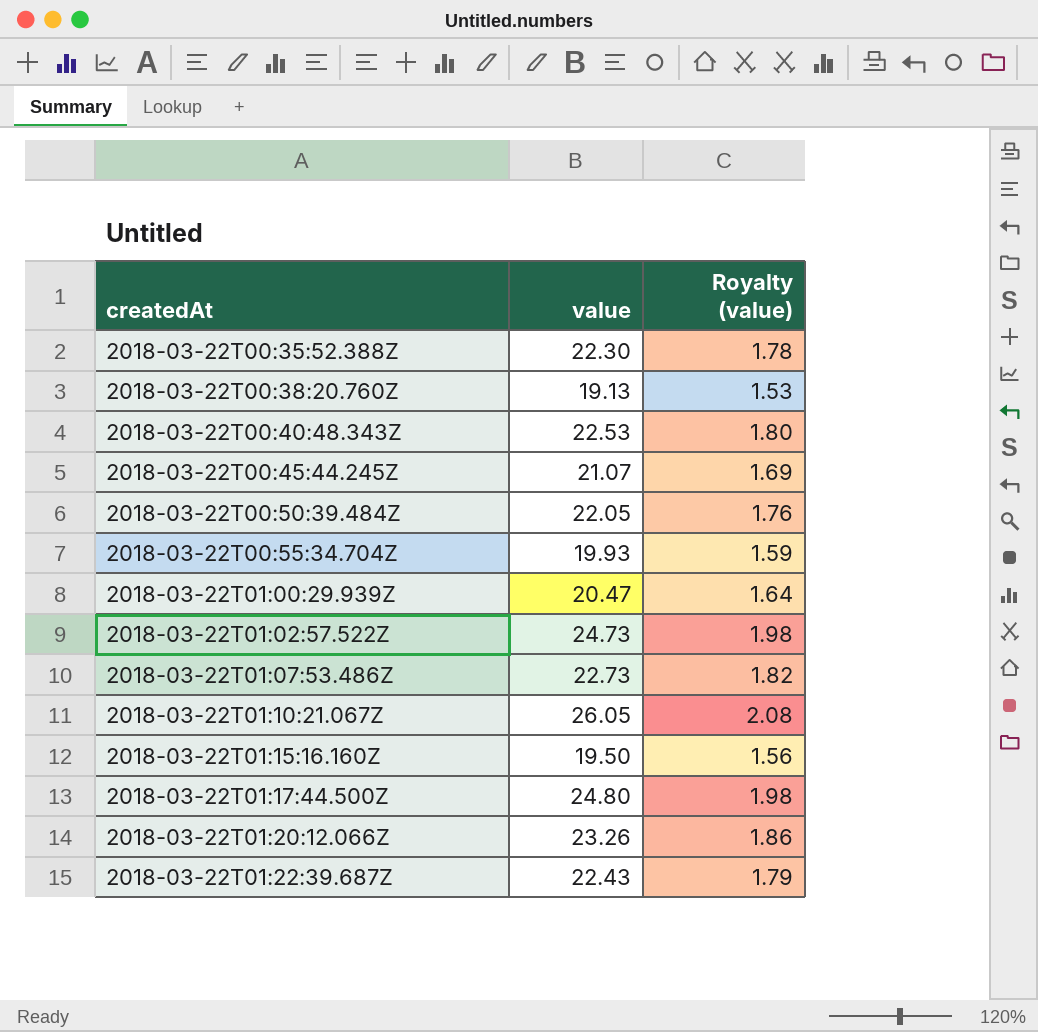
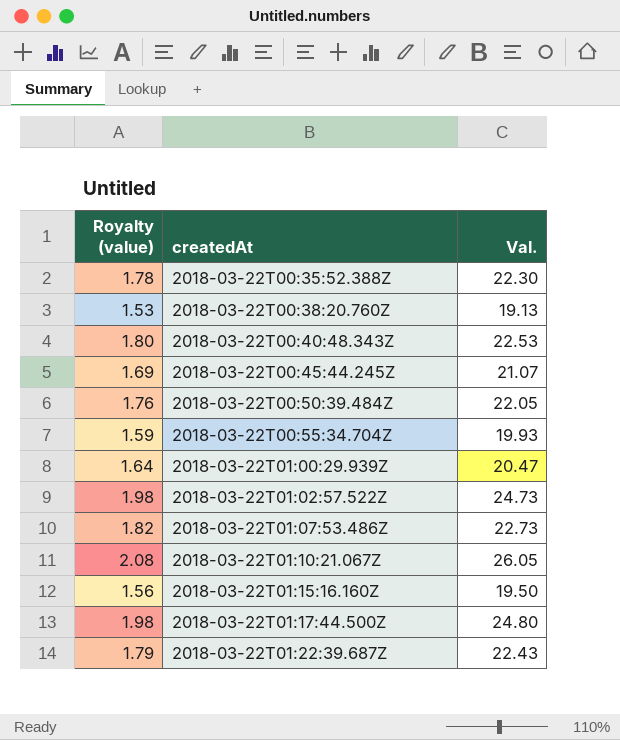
column Royalty (value) | position: 3 -> 1
column name: value -> Val.
row 2018-03-22T01:20:12.066Z: 23.26 | 1.86 -> none

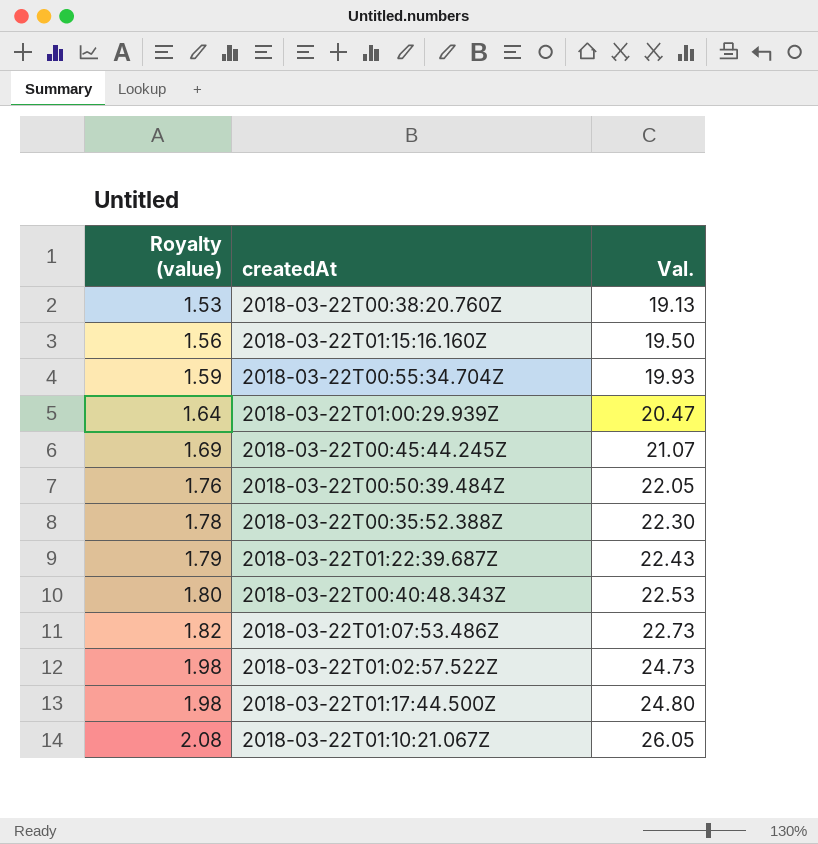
row order: createdAt ascending -> Royalty (value) ascending

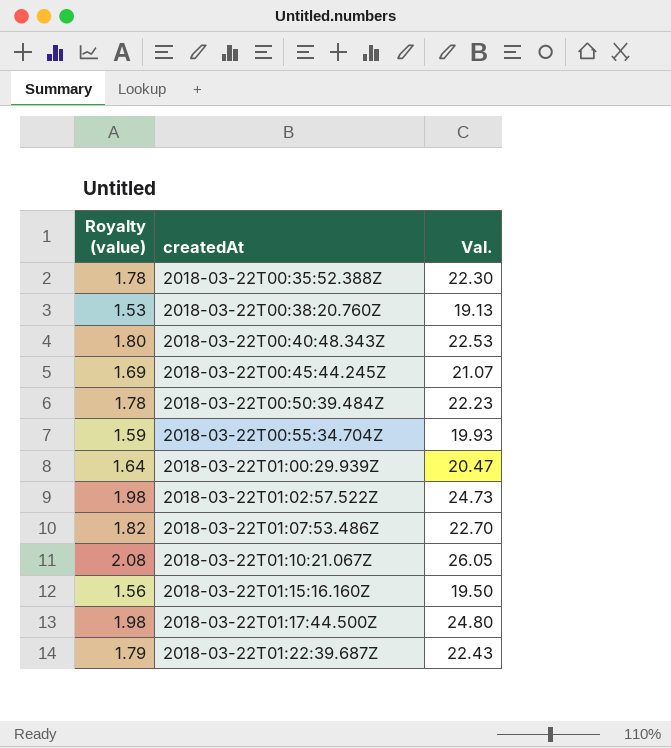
row order: Royalty (value) ascending -> createdAt ascending
2018-03-22T00:50:39.484Z | Royalty (value): 1.76 -> 1.78
2018-03-22T00:50:39.484Z | Val.: 22.05 -> 22.23
2018-03-22T01:07:53.486Z | Val.: 22.73 -> 22.70

